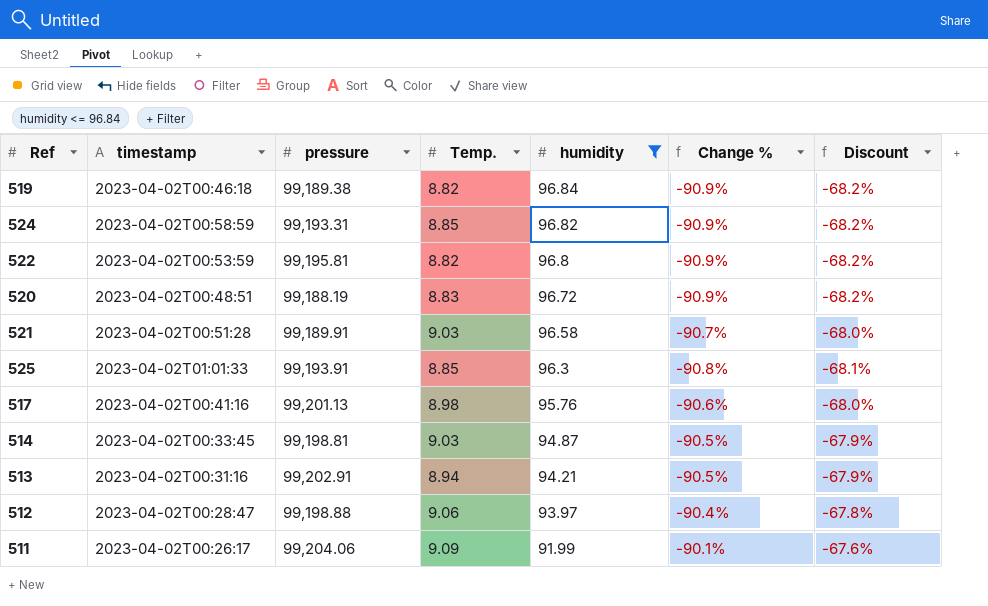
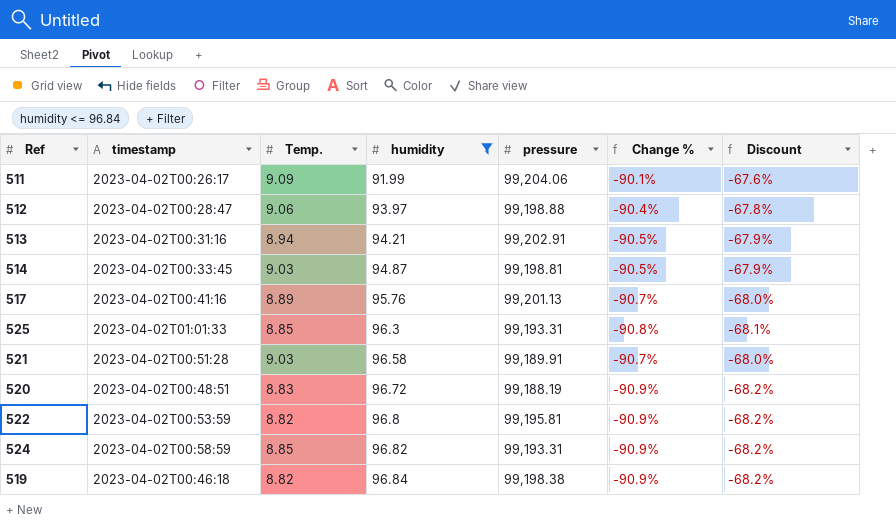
row order: humidity descending -> humidity ascending
column pressure | position: 3 -> 5
517 | Temp.: 8.98 -> 8.89
517 | Change %: -90.6% -> -90.7%
525 | pressure: 99,193.91 -> 99,193.31
519 | pressure: 99,189.38 -> 99,198.38

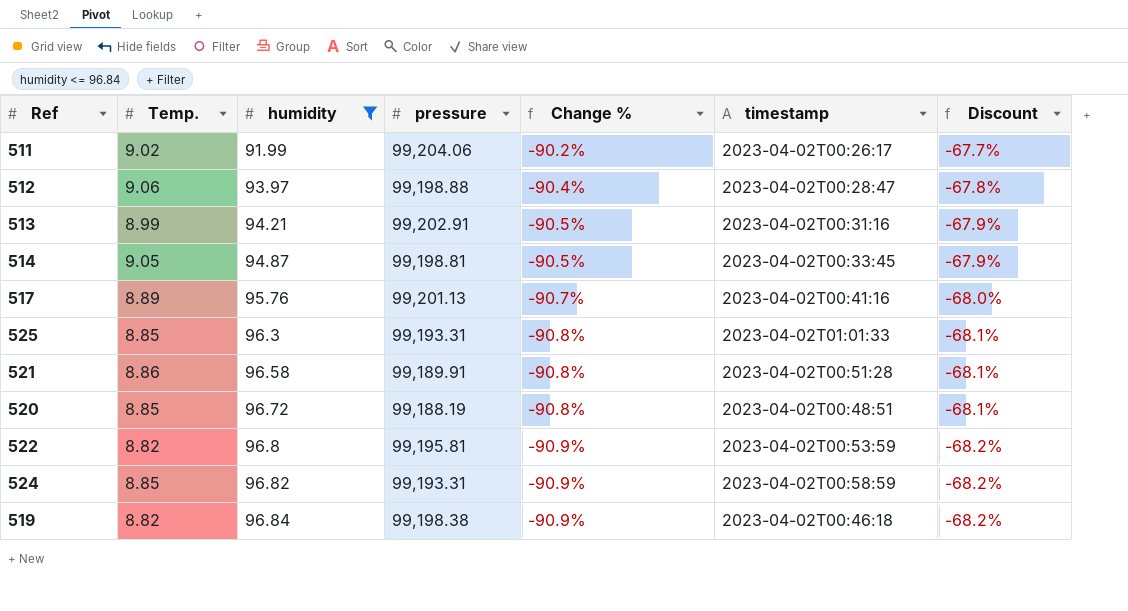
column timestamp | position: 2 -> 6
511 | Temp.: 9.09 -> 9.02
511 | Change %: -90.1% -> -90.2%
511 | Discount: -67.6% -> -67.7%
513 | Temp.: 8.94 -> 8.99
514 | Temp.: 9.03 -> 9.05
521 | Temp.: 9.03 -> 8.86
521 | Change %: -90.7% -> -90.8%
521 | Discount: -68.0% -> -68.1%
520 | Temp.: 8.83 -> 8.85
520 | Change %: -90.9% -> -90.8%
520 | Discount: -68.2% -> -68.1%

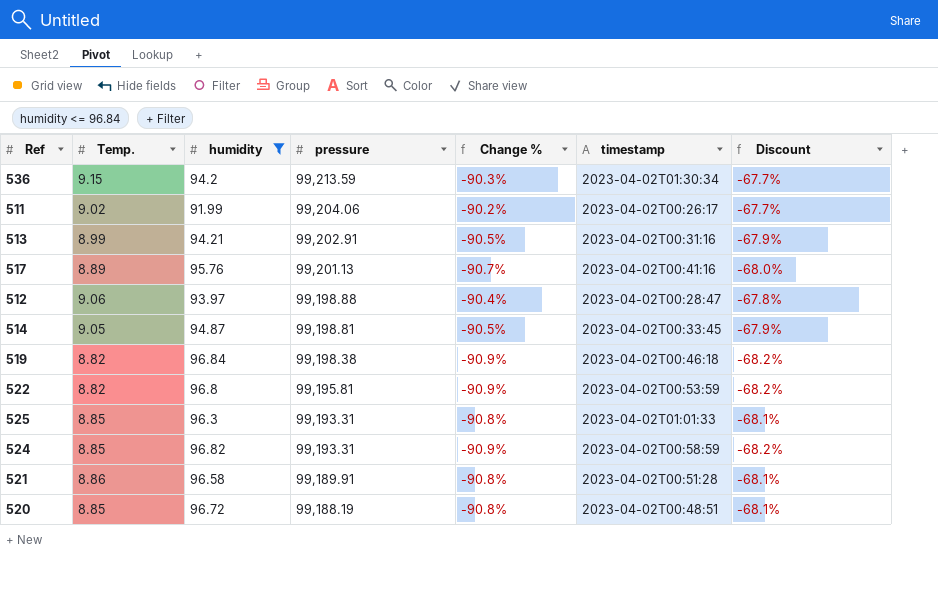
row order: humidity ascending -> pressure descending
row 536: none -> 9.15 | 94.2 | 99,213.59 | -90.3% | 2023-04-02T01:30:34 | -67.7%

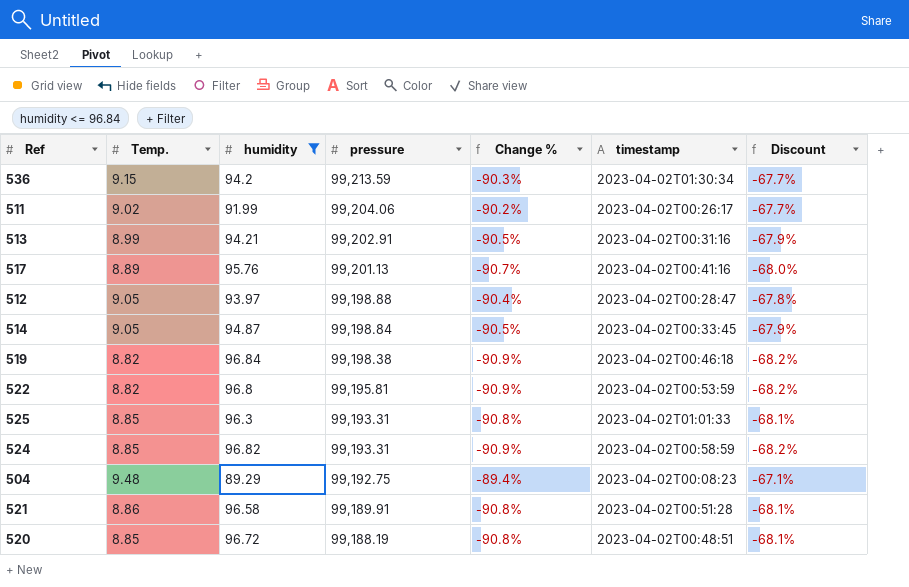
512 | Temp.: 9.06 -> 9.05
514 | pressure: 99,198.81 -> 99,198.84
row 504: none -> 9.48 | 89.29 | 99,192.75 | -89.4% | 2023-04-02T00:08:23 | -67.1%

